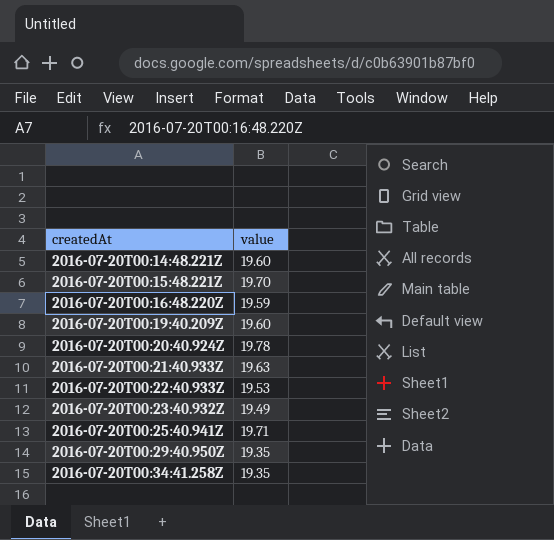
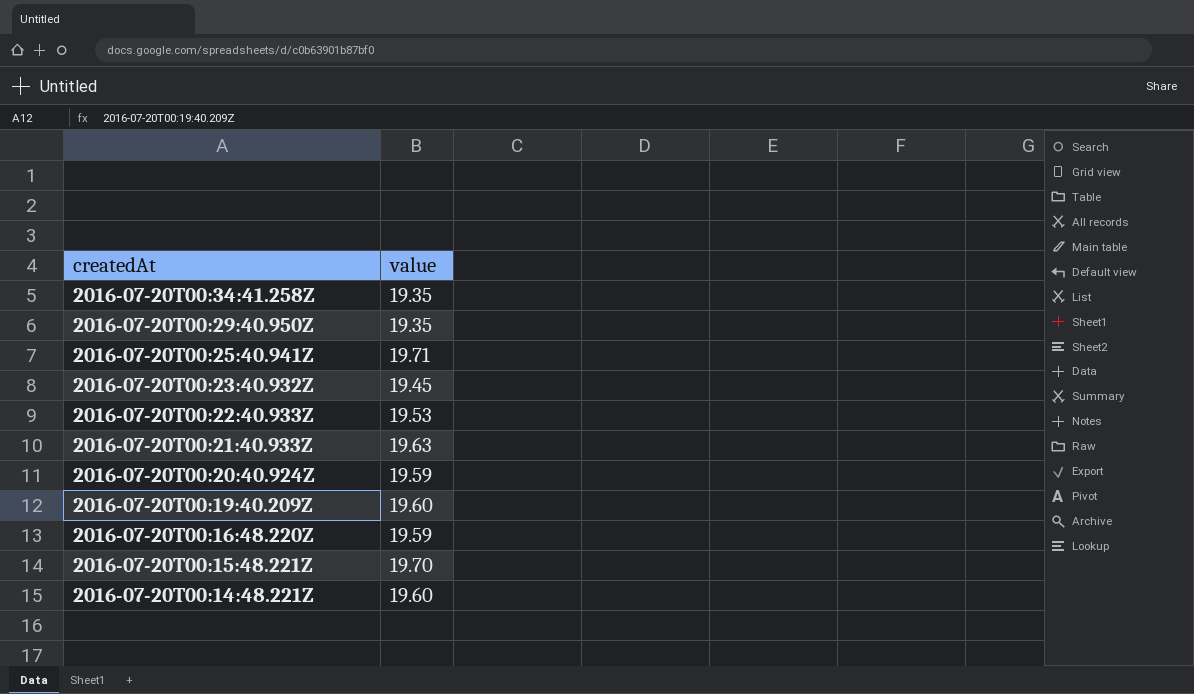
row order: createdAt ascending -> createdAt descending
2016-07-20T00:23:40.932Z | value: 19.49 -> 19.45
2016-07-20T00:20:40.924Z | value: 19.78 -> 19.59

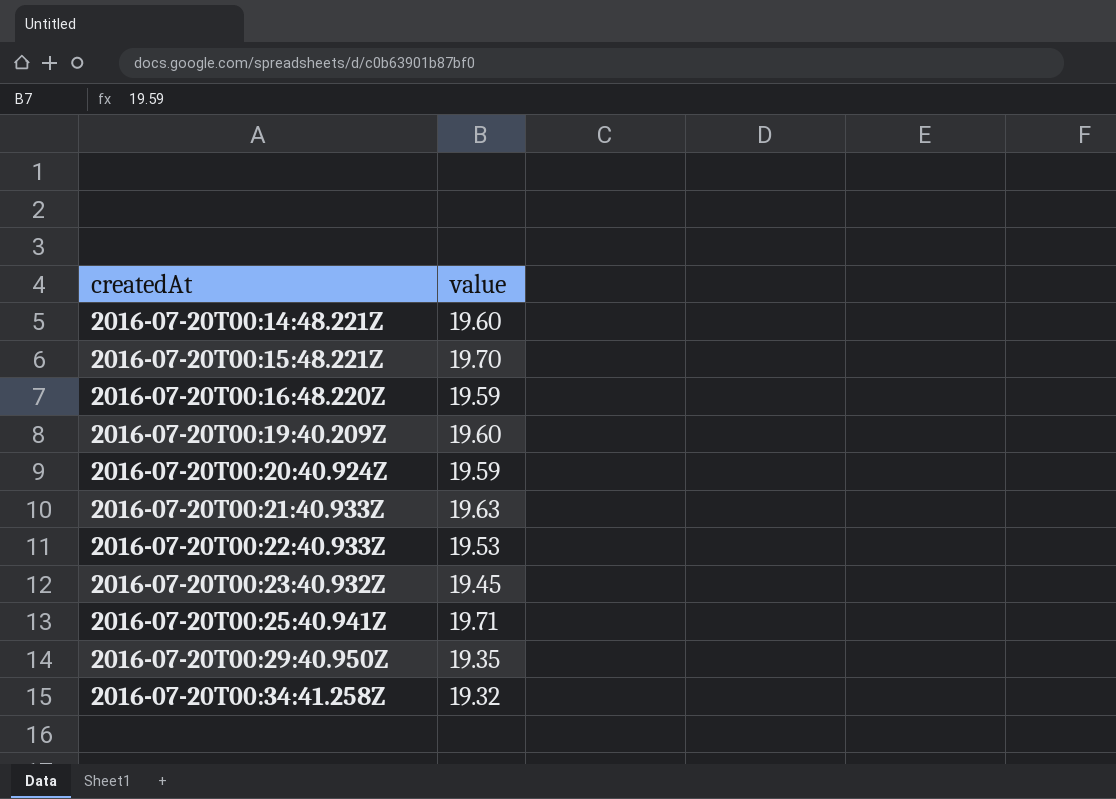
row order: createdAt descending -> createdAt ascending
2016-07-20T00:34:41.258Z | value: 19.35 -> 19.32

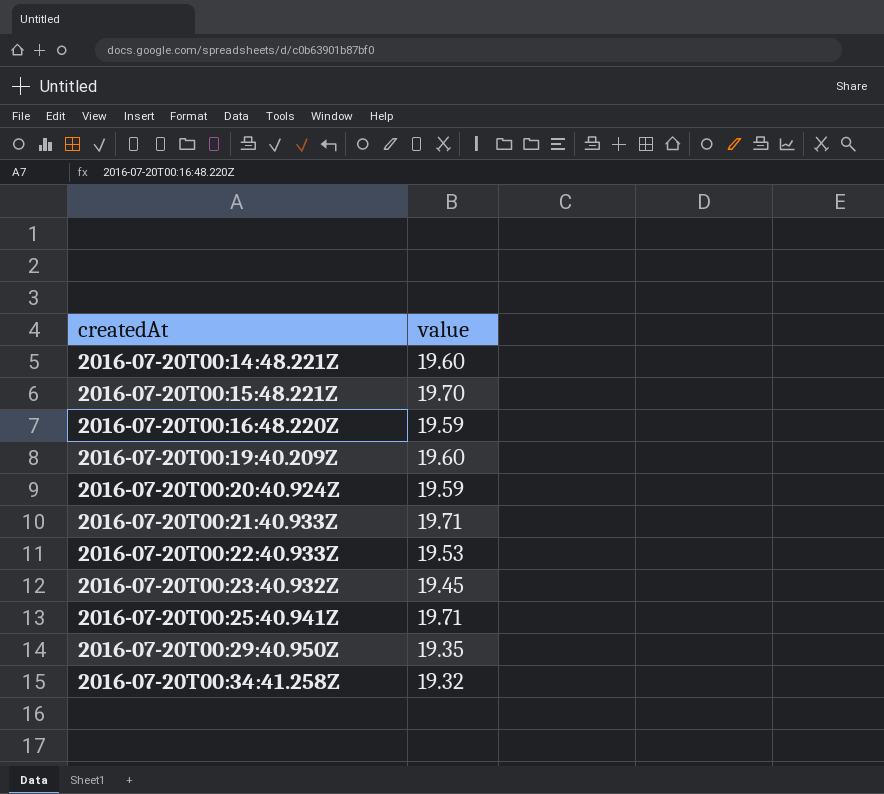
2016-07-20T00:21:40.933Z | value: 19.63 -> 19.71

